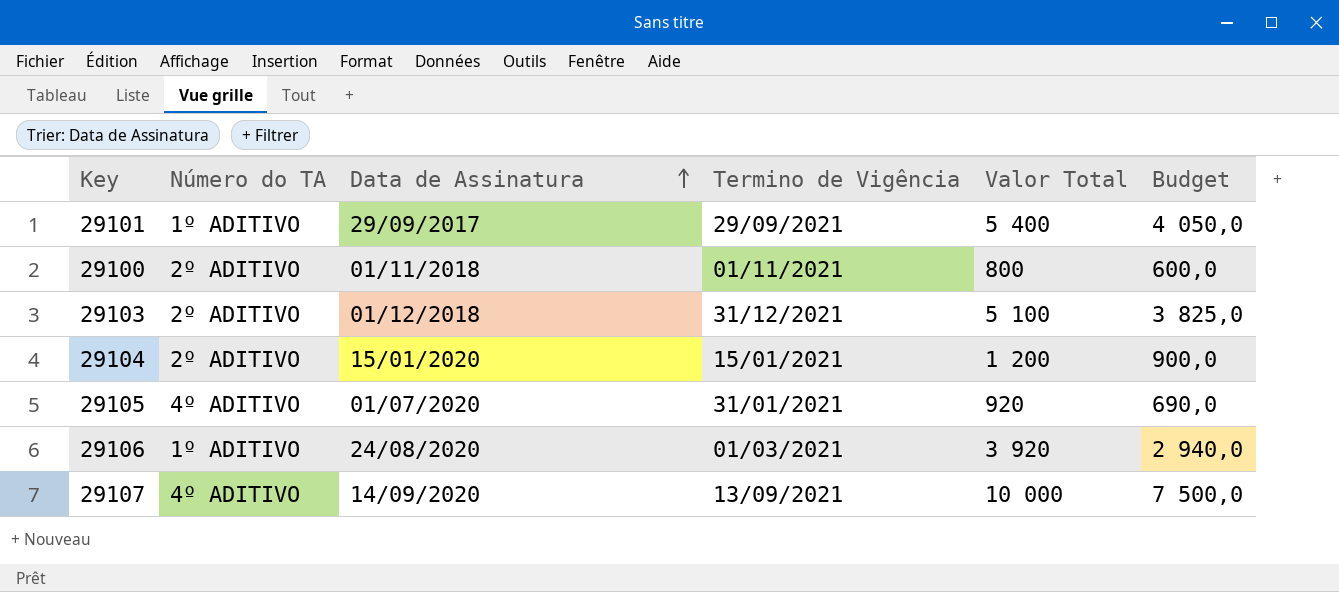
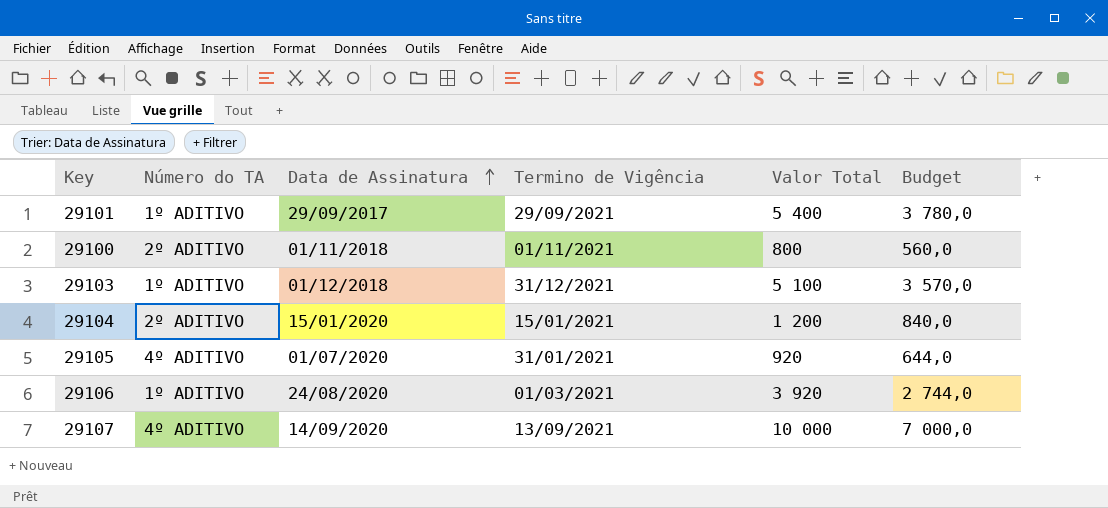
column Budget | formula: [Valor Total] * 0,75 -> [Valor Total] * 0,7
29103 | Número do TA: 2º ADITIVO -> 1º ADITIVO

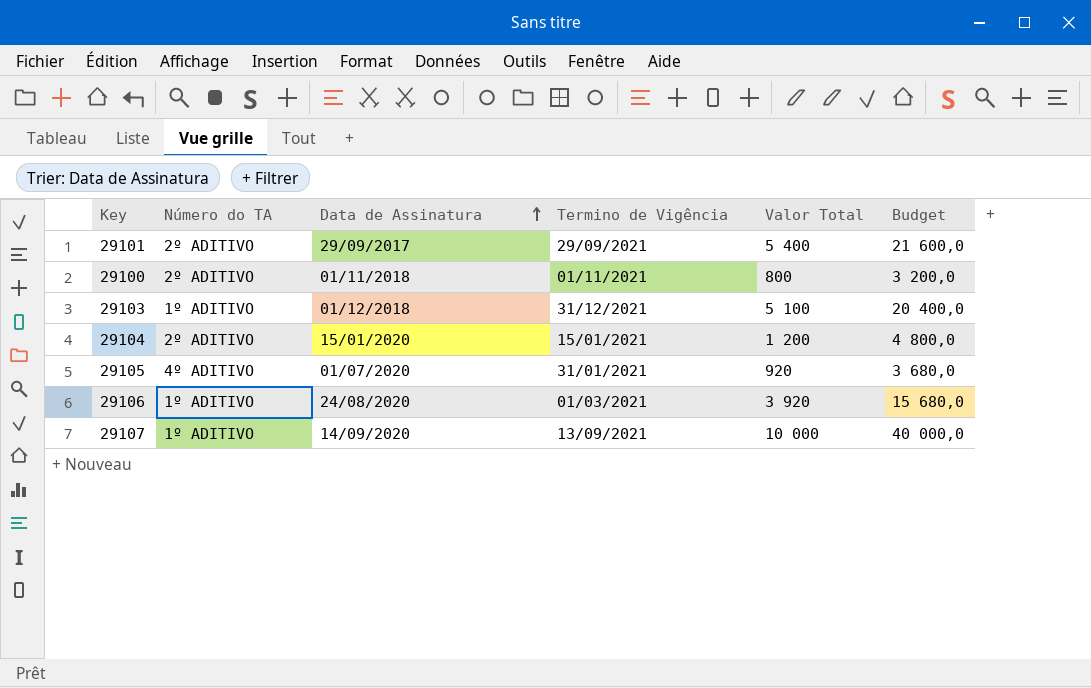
column Budget | formula: [Valor Total] * 0,7 -> [Valor Total] * 4
29101 | Número do TA: 1º ADITIVO -> 2º ADITIVO
29107 | Número do TA: 4º ADITIVO -> 1º ADITIVO

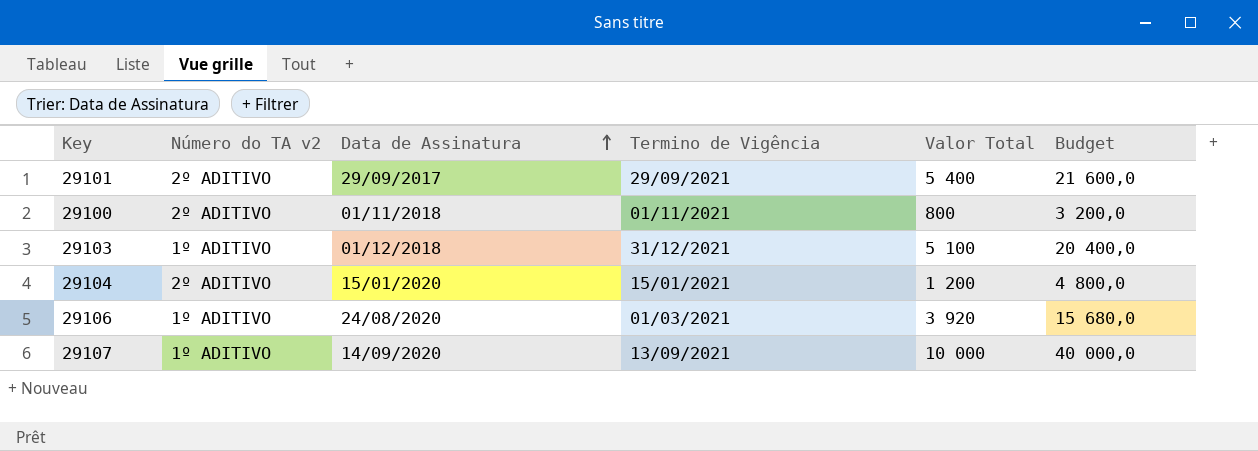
column name: Número do TA -> Número do TA v2
row 29105: 4º ADITIVO | 01/07/2020 | 31/01/2021 | 920 | 3 680,0 -> none

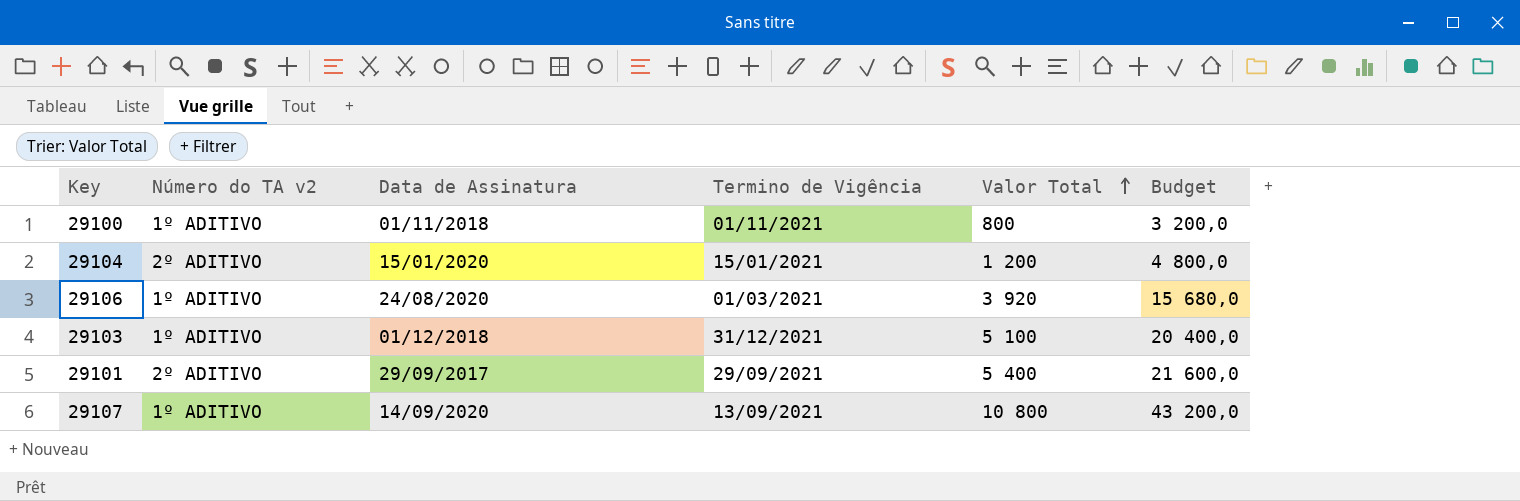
row order: Data de Assinatura ascending -> Valor Total ascending
29100 | Número do TA v2: 2º ADITIVO -> 1º ADITIVO
29107 | Valor Total: 10 000 -> 10 800
29107 | Budget: 40 000,0 -> 43 200,0

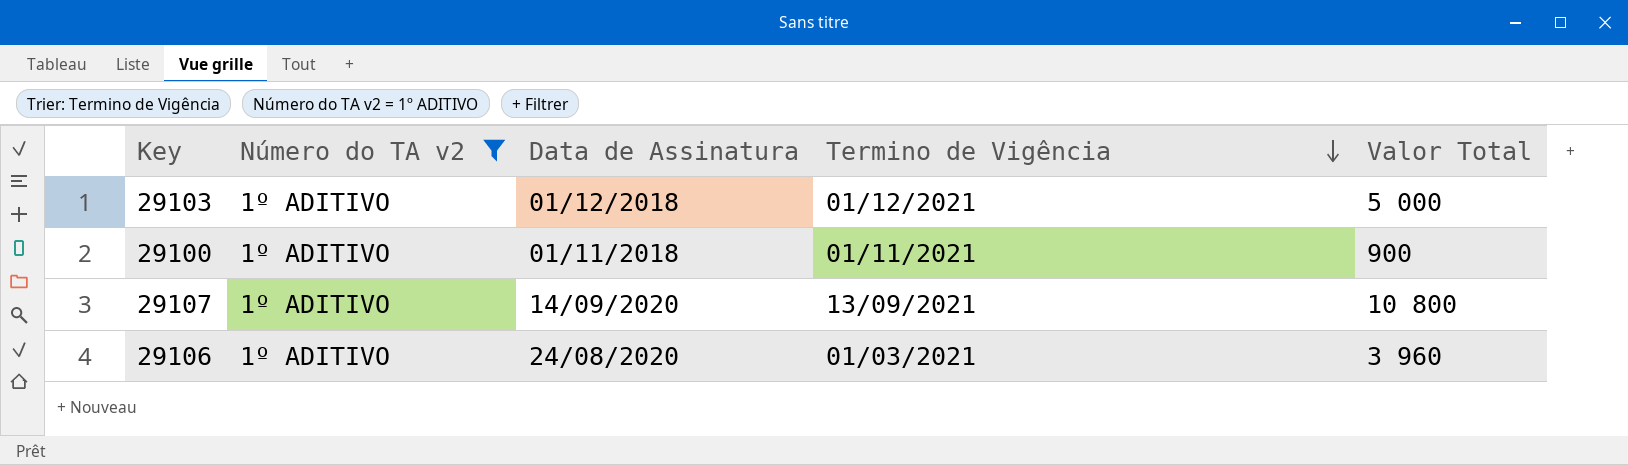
filter: none -> Número do TA v2 = 1º ADITIVO
row order: Valor Total ascending -> Termino de Vigência descending
column Budget | formula: [Valor Total] * 4 -> none
29103 | Termino de Vigência: 31/12/2021 -> 01/12/2021
29103 | Valor Total: 5 100 -> 5 000
29100 | Valor Total: 800 -> 900
29106 | Valor Total: 3 920 -> 3 960

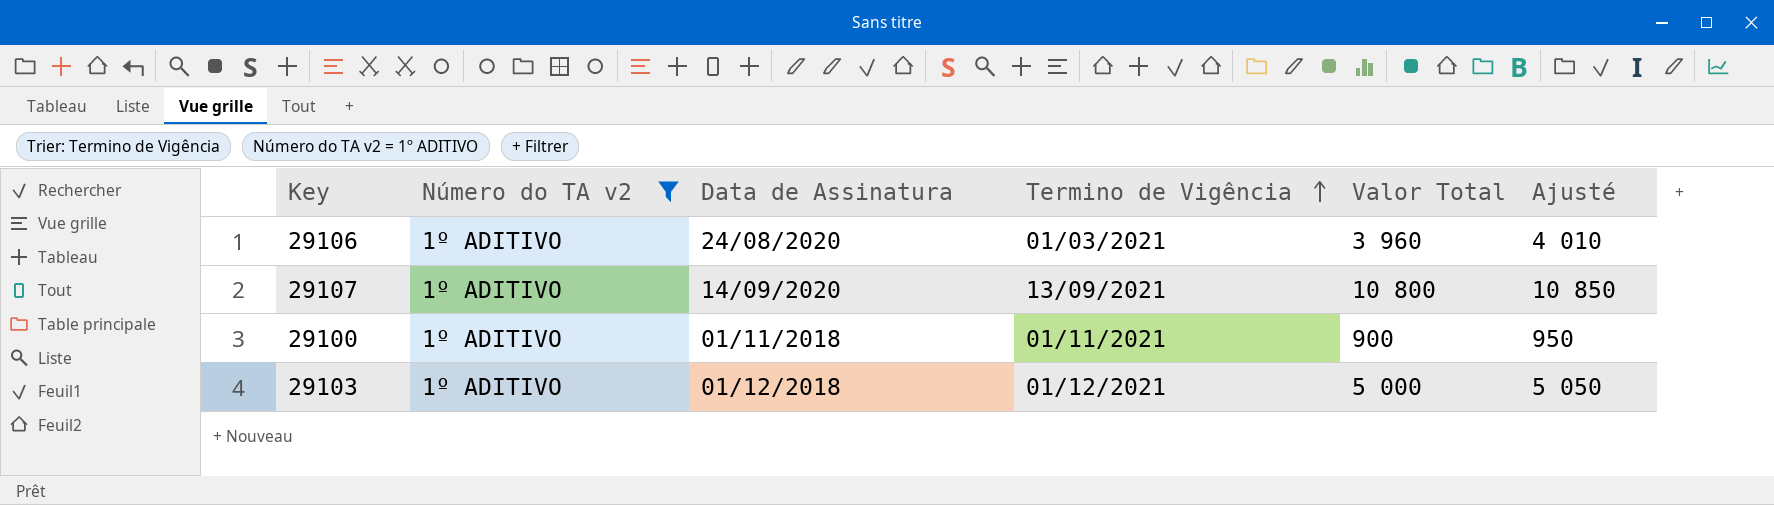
row order: Termino de Vigência descending -> Termino de Vigência ascending
column Ajusté | formula: none -> [Valor Total] + 50

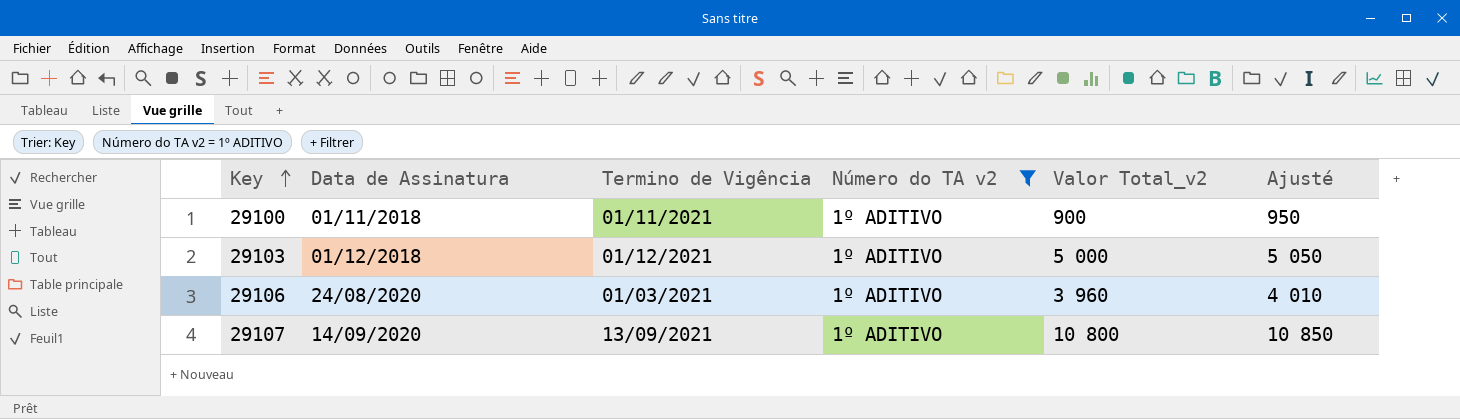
row order: Termino de Vigência ascending -> Key ascending
column Número do TA v2 | position: 2 -> 4
column name: Valor Total -> Valor Total_v2

